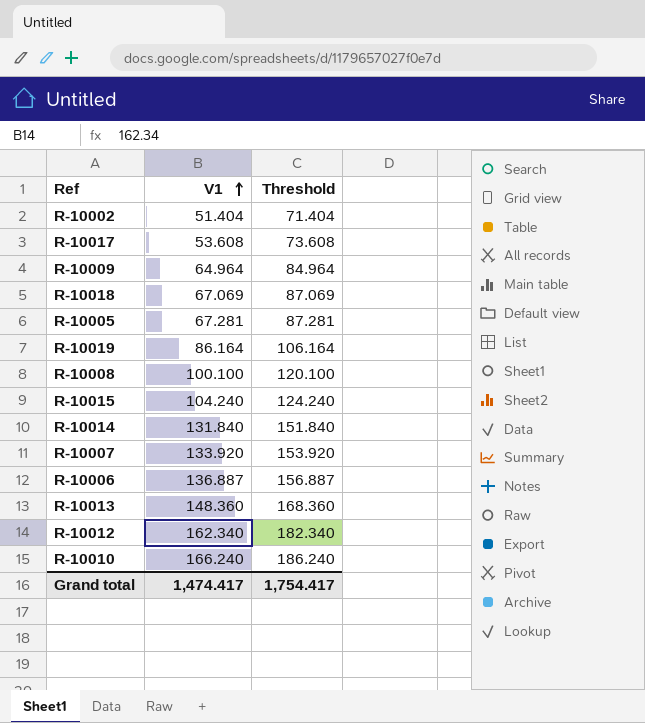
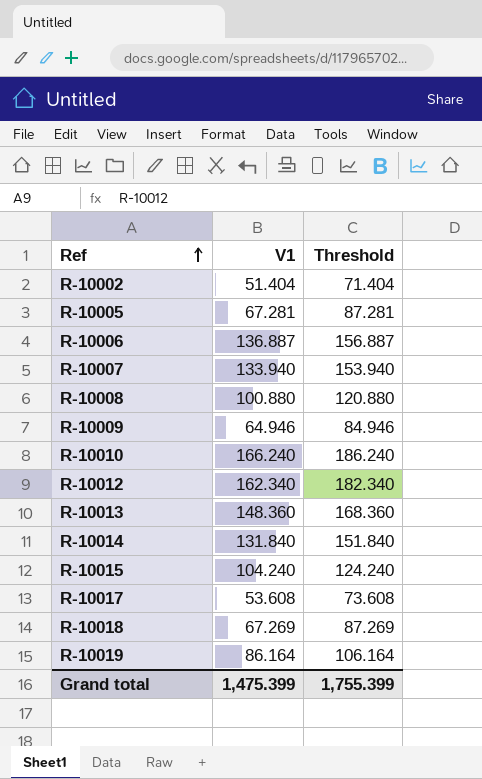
row order: V1 ascending -> Ref ascending
R-10007 | V1: 133.920 -> 133.940
R-10007 | Threshold: 153.920 -> 153.940
R-10008 | V1: 100.100 -> 100.880
R-10008 | Threshold: 120.100 -> 120.880
R-10009 | V1: 64.964 -> 64.946
R-10009 | Threshold: 84.964 -> 84.946
R-10018 | V1: 67.069 -> 67.269
R-10018 | Threshold: 87.069 -> 87.269
Grand total | V1: 1,474.417 -> 1,475.399
Grand total | Threshold: 1,754.417 -> 1,755.399

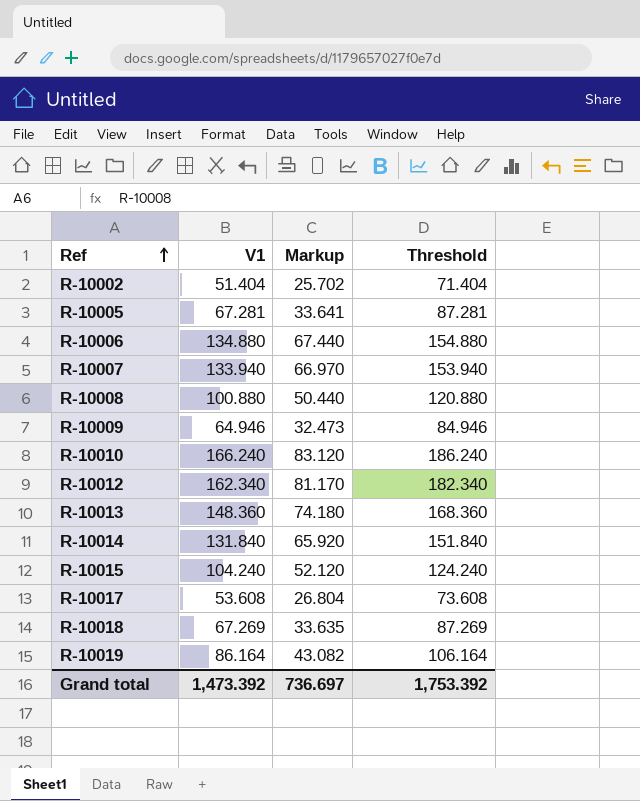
column Markup | formula: none -> [V1] * 0.5
R-10006 | V1: 136.887 -> 134.880
R-10006 | Threshold: 156.887 -> 154.880
Grand total | V1: 1,475.399 -> 1,473.392
Grand total | Threshold: 1,755.399 -> 1,753.392

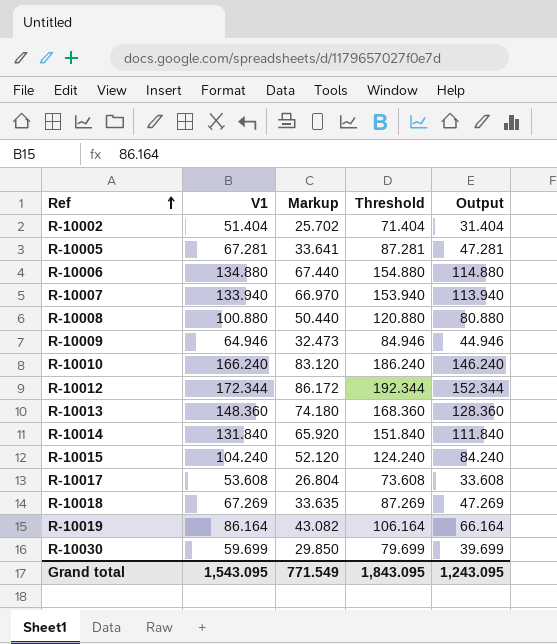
column Output | formula: none -> [V1] - 20
R-10012 | V1: 162.340 -> 172.344
R-10012 | Markup: 81.170 -> 86.172
R-10012 | Threshold: 182.340 -> 192.344
row R-10030: none -> 59.699 | 29.850 | 79.699 | 39.699
Grand total | V1: 1,473.392 -> 1,543.095
Grand total | Markup: 736.697 -> 771.549
Grand total | Threshold: 1,753.392 -> 1,843.095

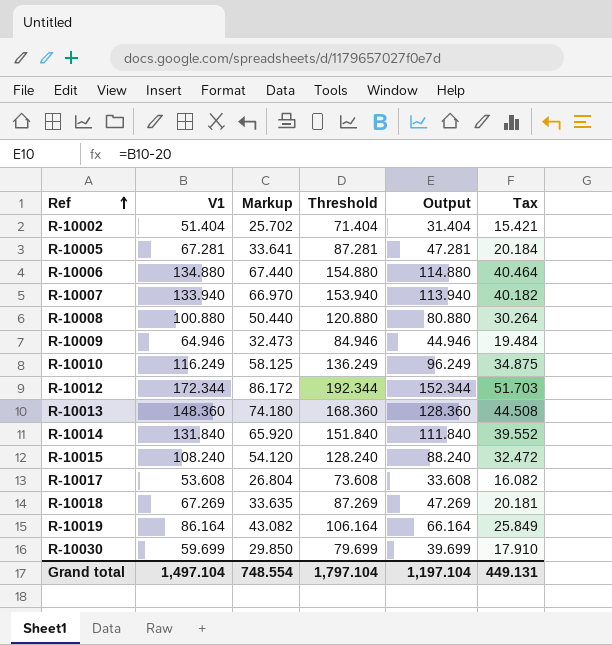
column Tax | formula: none -> [V1] * 0.3
R-10010 | V1: 166.240 -> 116.249
R-10010 | Markup: 83.120 -> 58.125
R-10010 | Threshold: 186.240 -> 136.249
R-10010 | Output: 146.240 -> 96.249
R-10015 | V1: 104.240 -> 108.240
R-10015 | Markup: 52.120 -> 54.120
R-10015 | Threshold: 124.240 -> 128.240
R-10015 | Output: 84.240 -> 88.240
Grand total | V1: 1,543.095 -> 1,497.104
Grand total | Markup: 771.549 -> 748.554
Grand total | Threshold: 1,843.095 -> 1,797.104
Grand total | Output: 1,243.095 -> 1,197.104

